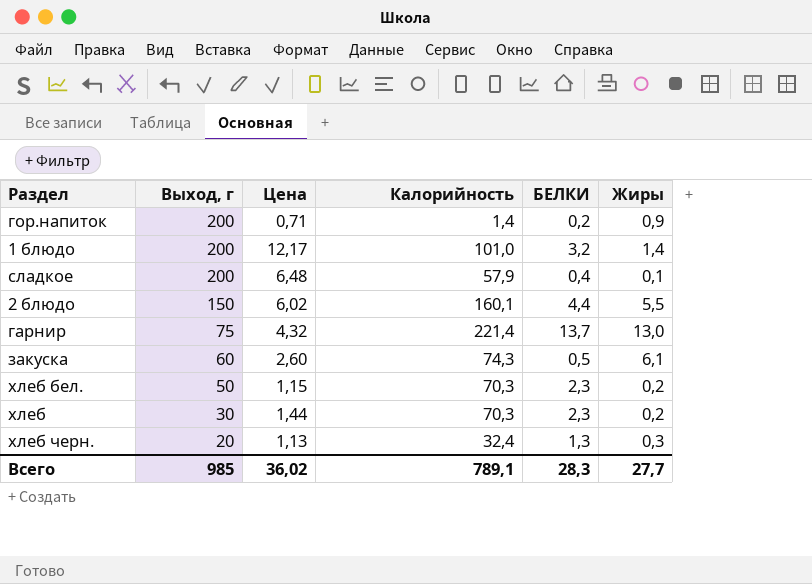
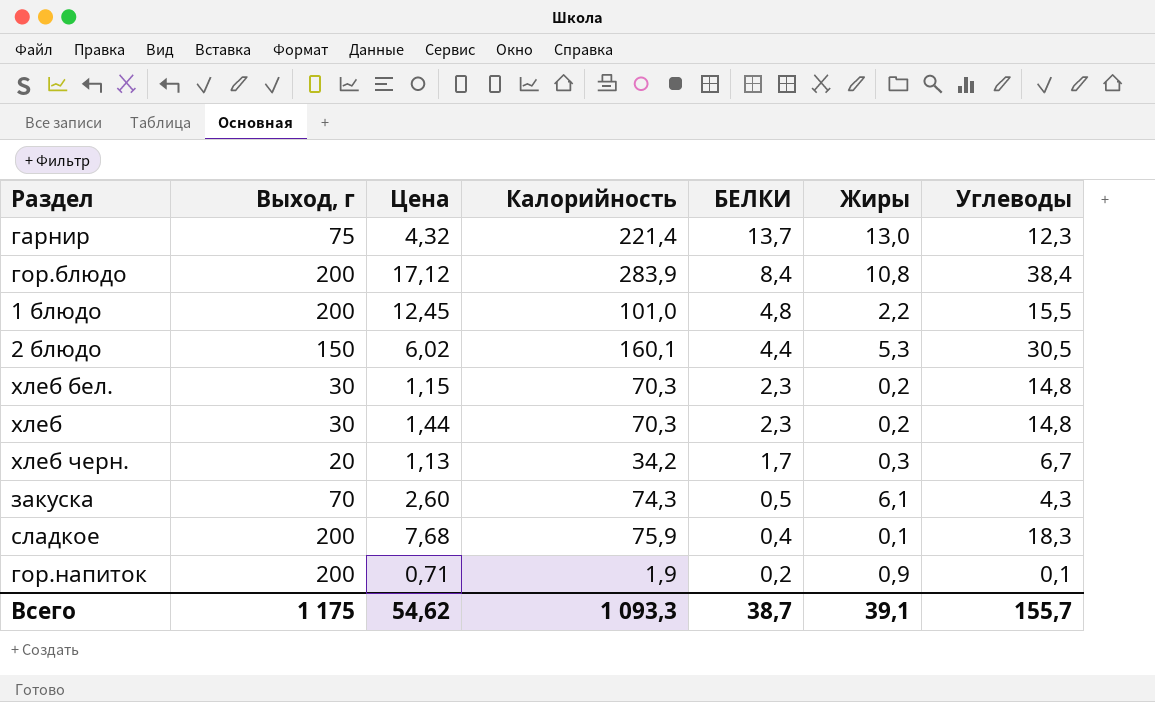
row order: Выход, г descending -> БЕЛКИ descending
column Углеводы | position: none -> 7
row гор.блюдо: none -> 200 | 17,12 | 283,9 | 8,4 | 10,8 | 38,4
1 блюдо | Цена: 12,17 -> 12,45
1 блюдо | БЕЛКИ: 3,2 -> 4,8
1 блюдо | Жиры: 1,4 -> 2,2
2 блюдо | Жиры: 5,5 -> 5,3
хлеб бел. | Выход, г: 50 -> 30
хлеб черн. | Калорийность: 32,4 -> 34,2
хлеб черн. | БЕЛКИ: 1,3 -> 1,7
закуска | Выход, г: 60 -> 70
сладкое | Цена: 6,48 -> 7,68
сладкое | Калорийность: 57,9 -> 75,9
гор.напиток | Калорийность: 1,4 -> 1,9
Всего | Выход, г: 985 -> 1 175
Всего | Цена: 36,02 -> 54,62
Всего | Калорийность: 789,1 -> 1 093,3
Всего | БЕЛКИ: 28,3 -> 38,7
Всего | Жиры: 27,7 -> 39,1

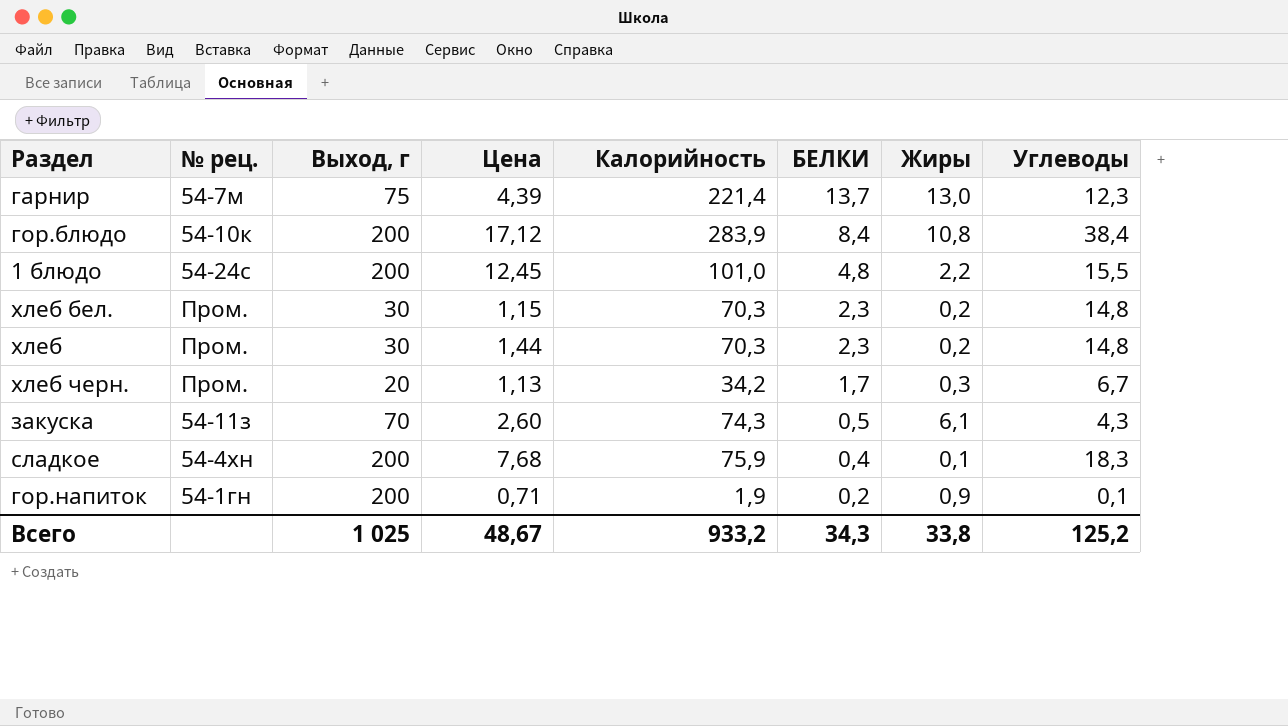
column № рец. | position: none -> 2
row 2 блюдо: 150 | 6,02 | 160,1 | 4,4 | 5,3 | 30,5 -> none
гарнир | Цена: 4,32 -> 4,39
Всего | Выход, г: 1 175 -> 1 025
Всего | Цена: 54,62 -> 48,67
Всего | Калорийность: 1 093,3 -> 933,2
Всего | БЕЛКИ: 38,7 -> 34,3
Всего | Жиры: 39,1 -> 33,8
Всего | Углеводы: 155,7 -> 125,2

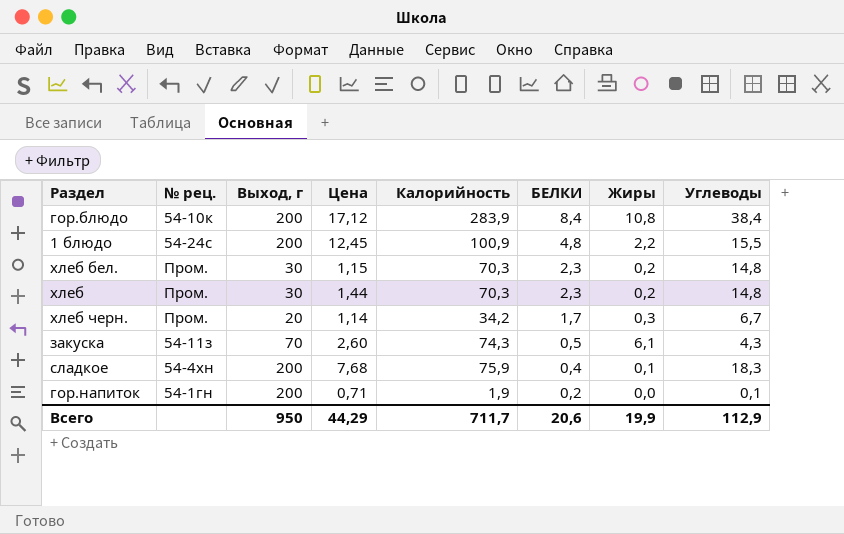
row гарнир: 54-7м | 75 | 4,39 | 221,4 | 13,7 | 13,0 | 12,3 -> none
1 блюдо | Калорийность: 101,0 -> 100,9
хлеб черн. | Цена: 1,13 -> 1,14
гор.напиток | Жиры: 0,9 -> 0,0
Всего | Выход, г: 1 025 -> 950
Всего | Цена: 48,67 -> 44,29
Всего | Калорийность: 933,2 -> 711,7
Всего | БЕЛКИ: 34,3 -> 20,6
Всего | Жиры: 33,8 -> 19,9
Всего | Углеводы: 125,2 -> 112,9

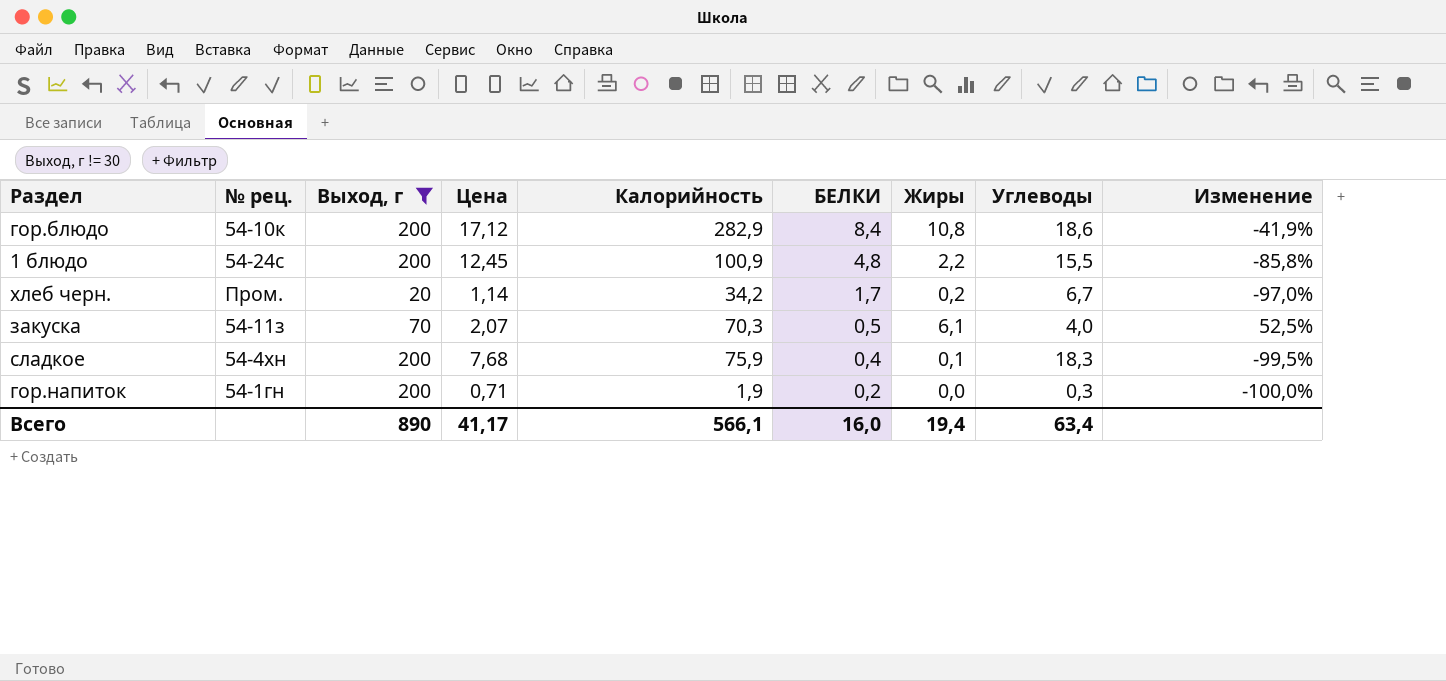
filter: none -> Выход, г != 30
column Изменение | formula: none -> ([Жиры] - [Углеводы]) / [Углеводы]
гор.блюдо | Калорийность: 283,9 -> 282,9
гор.блюдо | Углеводы: 38,4 -> 18,6
хлеб черн. | Жиры: 0,3 -> 0,2
закуска | Цена: 2,60 -> 2,07
закуска | Калорийность: 74,3 -> 70,3
закуска | Углеводы: 4,3 -> 4,0
гор.напиток | Углеводы: 0,1 -> 0,3
Всего | Выход, г: 950 -> 890
Всего | Цена: 44,29 -> 41,17
Всего | Калорийность: 711,7 -> 566,1
Всего | БЕЛКИ: 20,6 -> 16,0
Всего | Жиры: 19,9 -> 19,4
Всего | Углеводы: 112,9 -> 63,4

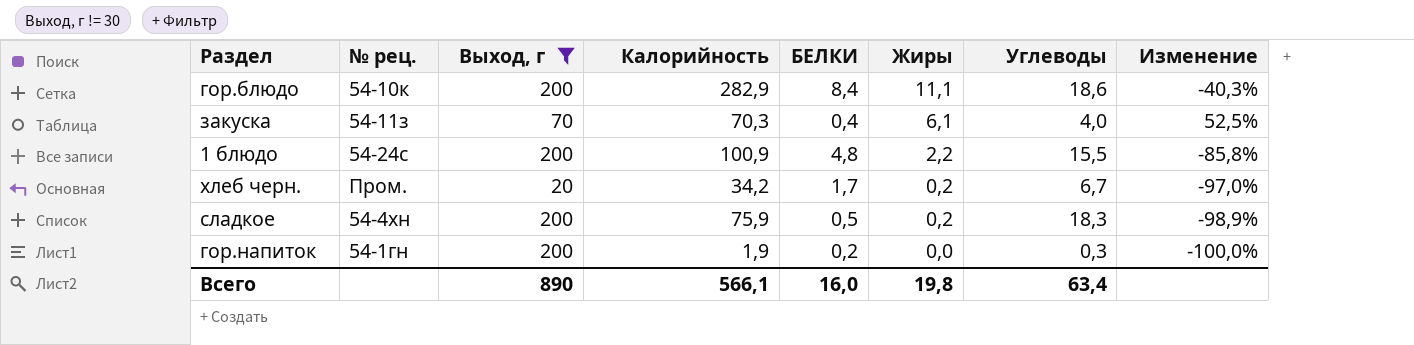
row order: БЕЛКИ descending -> Жиры descending
column Цена | position: 4 -> none
гор.блюдо | Жиры: 10,8 -> 11,1
гор.блюдо | Изменение: -41,9% -> -40,3%
закуска | БЕЛКИ: 0,5 -> 0,4
сладкое | БЕЛКИ: 0,4 -> 0,5
сладкое | Жиры: 0,1 -> 0,2
сладкое | Изменение: -99,5% -> -98,9%
Всего | Жиры: 19,4 -> 19,8

